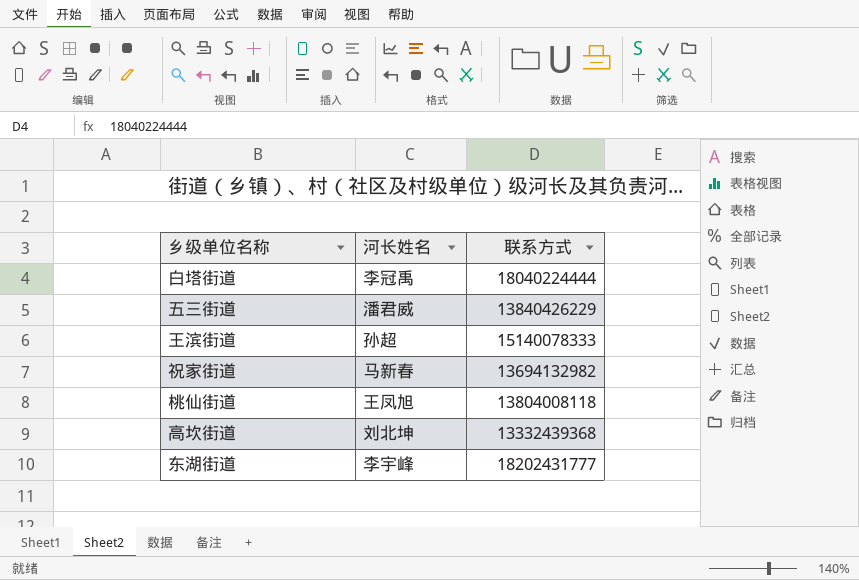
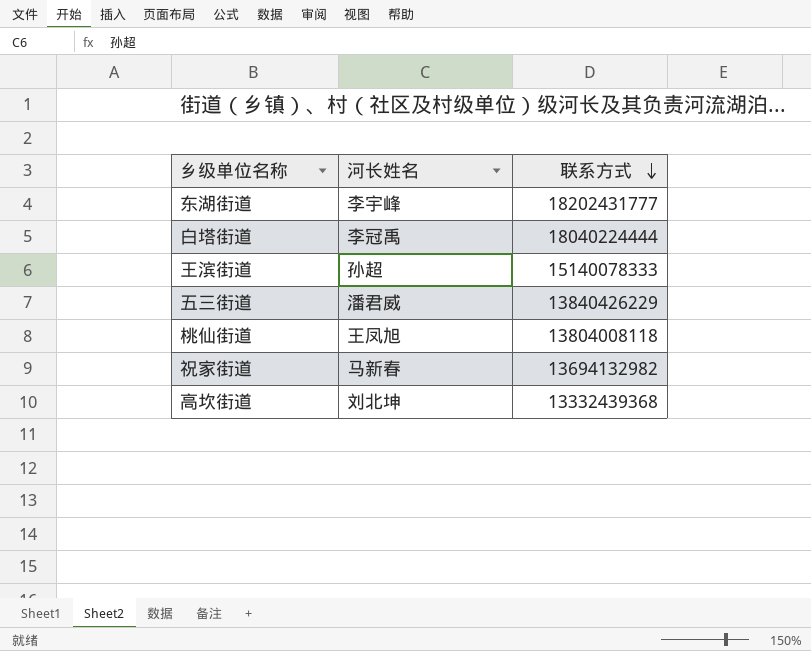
row order: none -> 联系方式 descending

